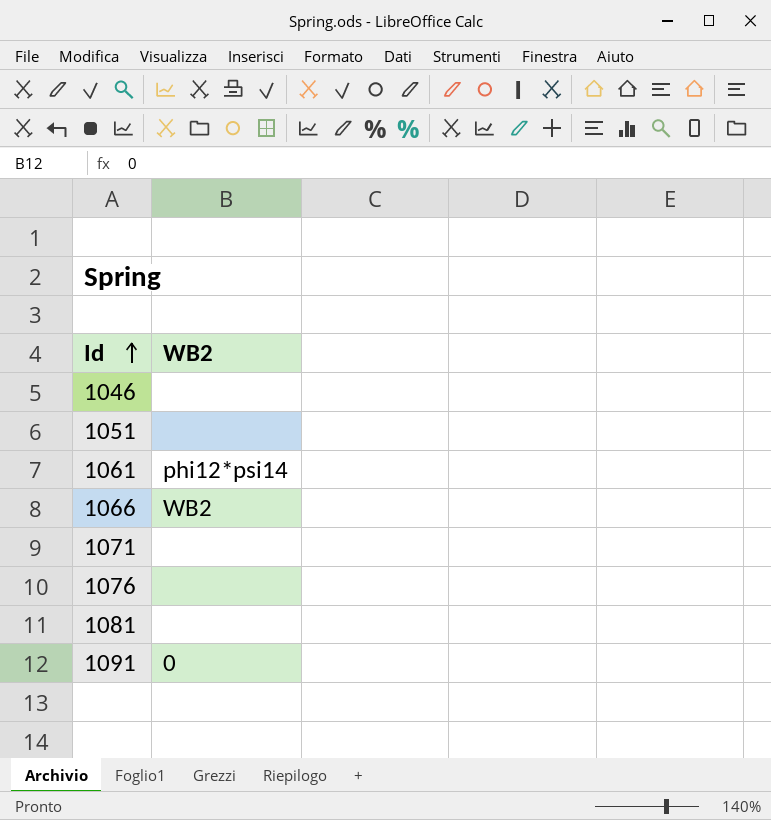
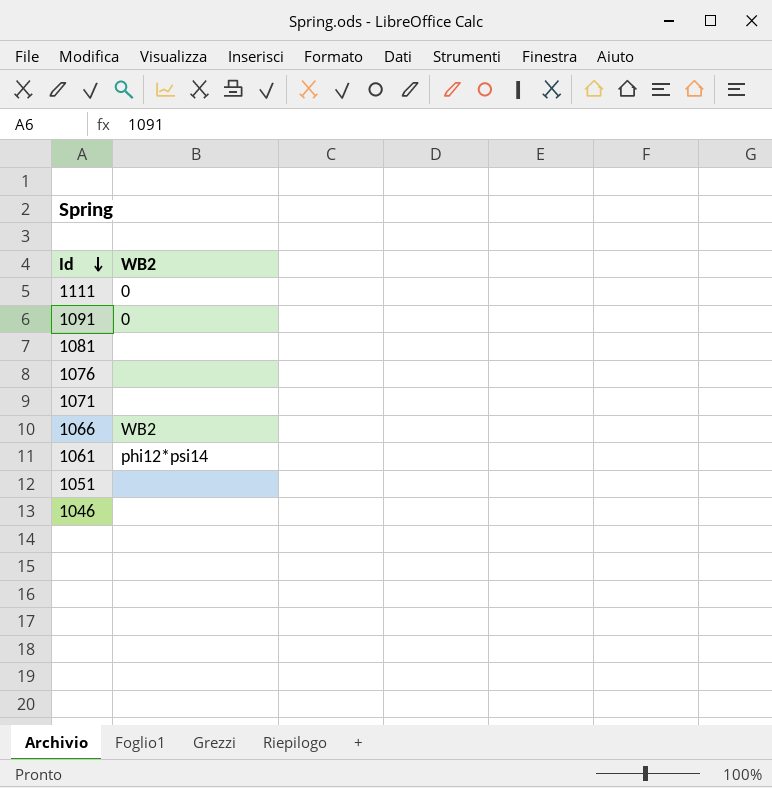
row order: Id ascending -> Id descending
row 1111: none -> 0

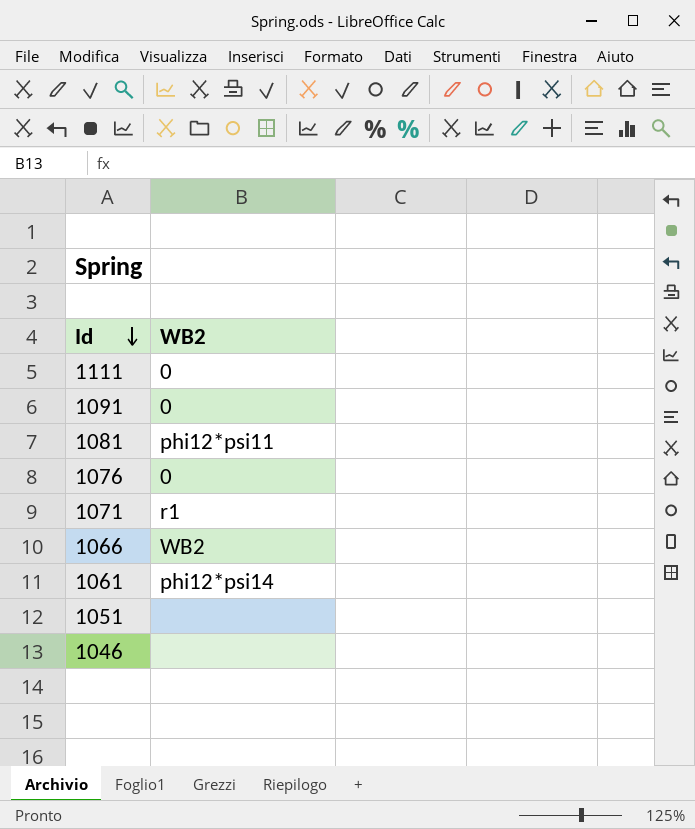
1081 | WB2: none -> phi12*psi11
1076 | WB2: none -> 0
1071 | WB2: none -> r1

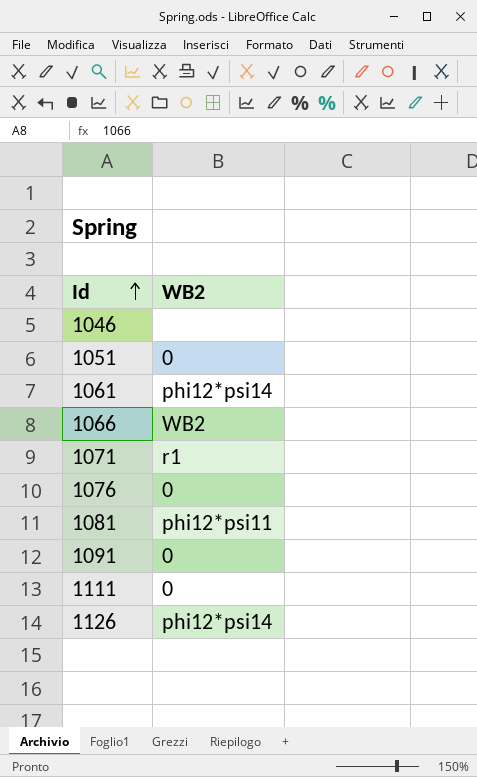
row order: Id descending -> Id ascending
1051 | WB2: none -> 0
row 1126: none -> phi12*psi14

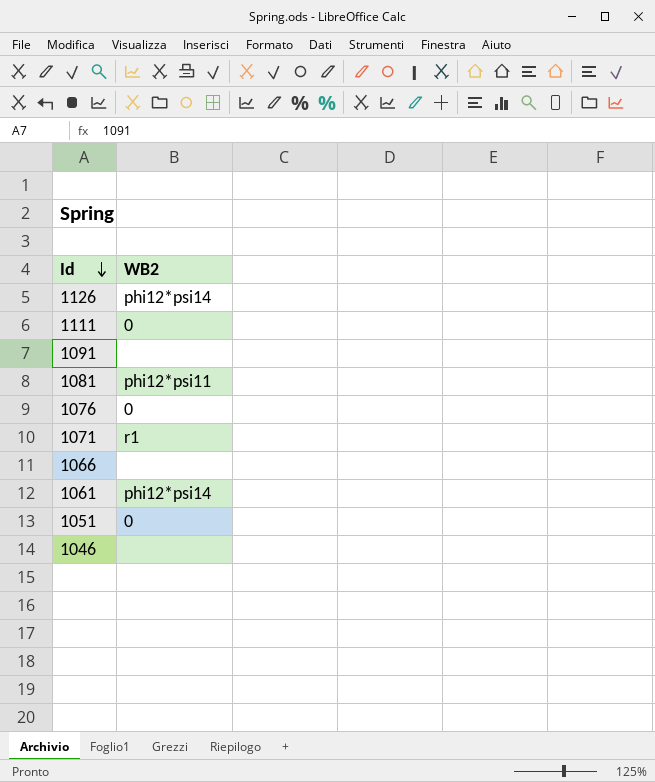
row order: Id ascending -> Id descending
1091 | WB2: 0 -> none
1066 | WB2: WB2 -> none

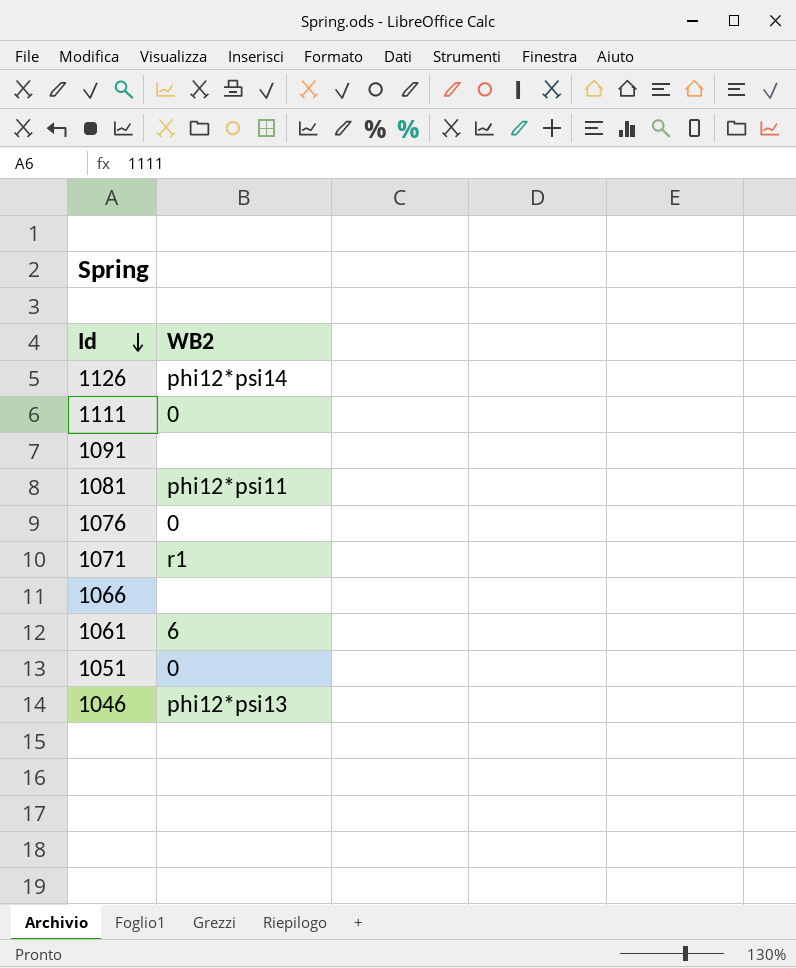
1061 | WB2: phi12*psi14 -> 6
1046 | WB2: none -> phi12*psi13

